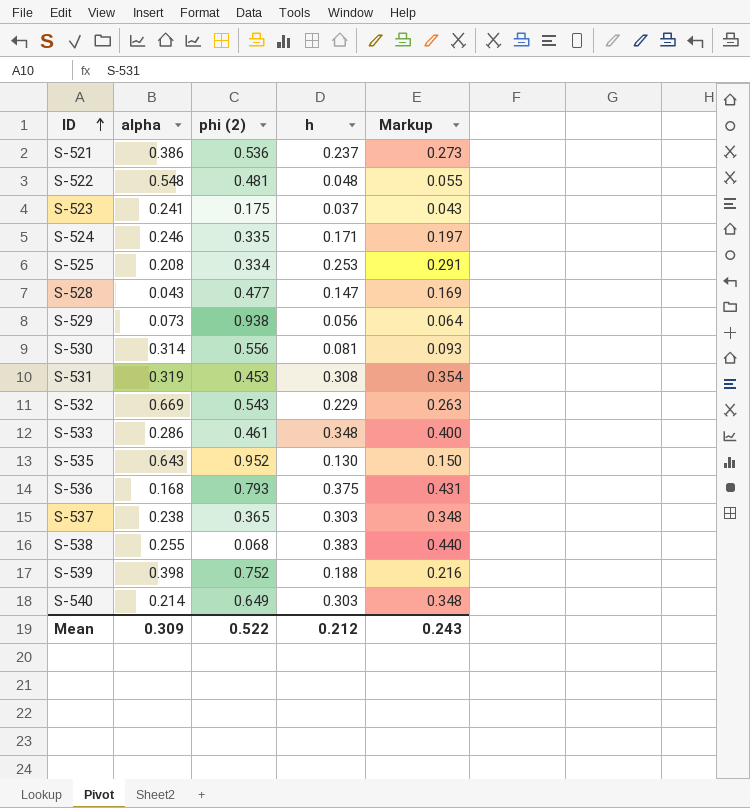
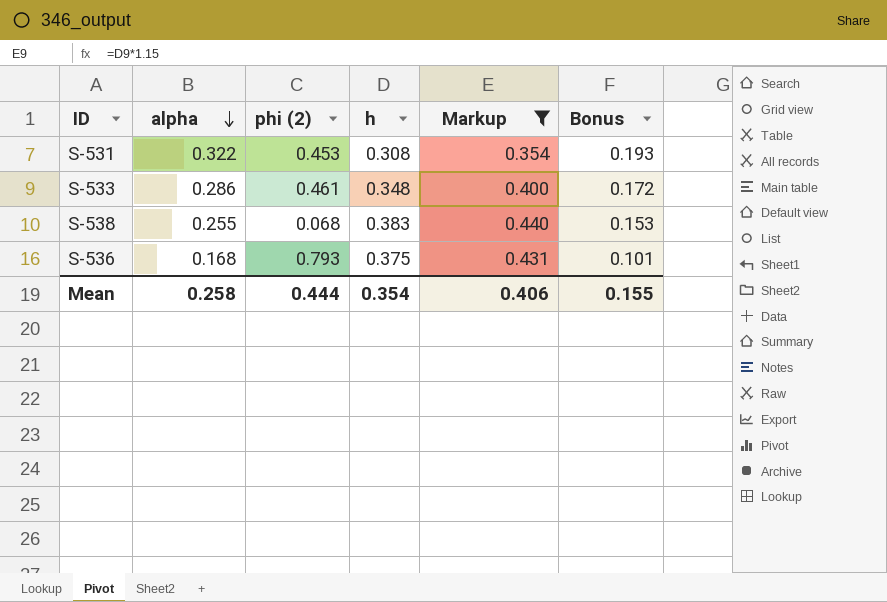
filter: none -> Markup >= 0.354
row order: ID ascending -> alpha descending
column Bonus | formula: none -> [alpha] * 0.6
S-531 | alpha: 0.319 -> 0.322
Mean | alpha: 0.309 -> 0.258
Mean | phi (2): 0.522 -> 0.444
Mean | h: 0.212 -> 0.354
Mean | Markup: 0.243 -> 0.406

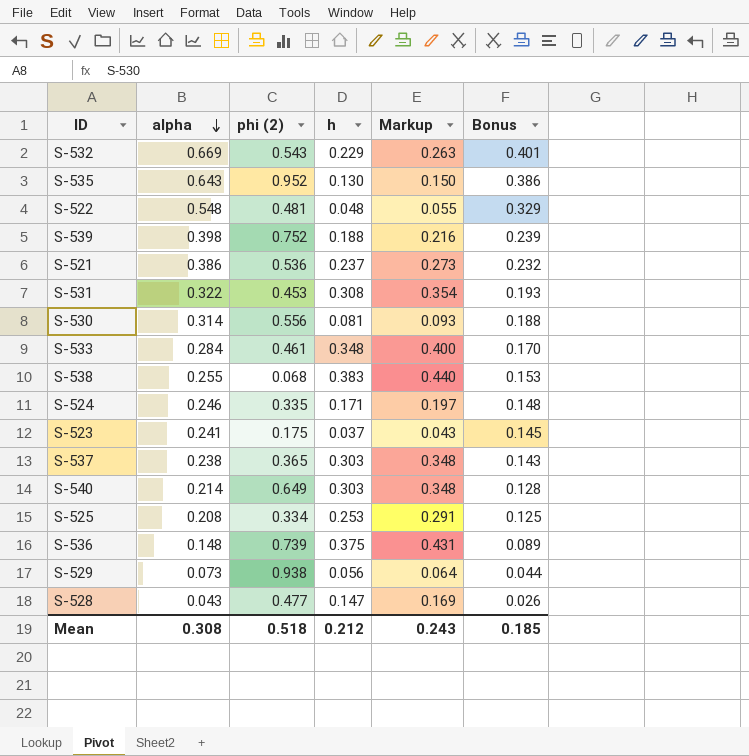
filter: Markup >= 0.354 -> none
S-533 | alpha: 0.286 -> 0.284
S-533 | Bonus: 0.172 -> 0.170
S-536 | alpha: 0.168 -> 0.148
S-536 | phi (2): 0.793 -> 0.739
S-536 | Bonus: 0.101 -> 0.089
Mean | alpha: 0.258 -> 0.308
Mean | phi (2): 0.444 -> 0.518
Mean | h: 0.354 -> 0.212
Mean | Markup: 0.406 -> 0.243
Mean | Bonus: 0.155 -> 0.185

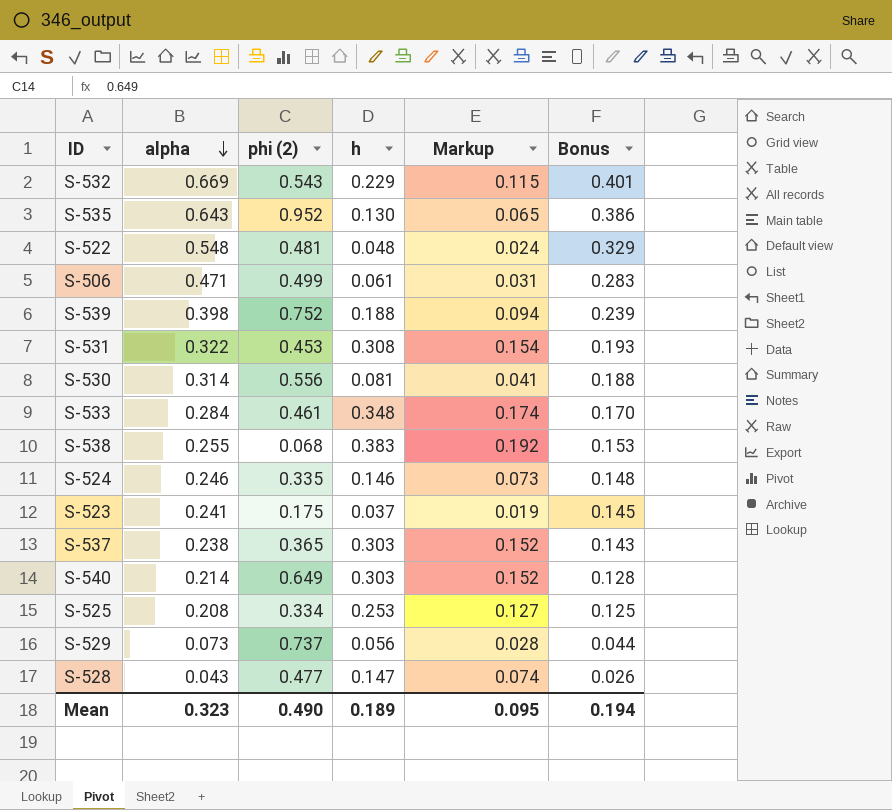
column Markup | formula: [h] * 1.15 -> [h] * 0.5
row S-521: 0.386 | 0.536 | 0.237 | 0.273 | 0.232 -> none
row S-536: 0.148 | 0.739 | 0.375 | 0.431 | 0.089 -> none
row S-506: none -> 0.471 | 0.499 | 0.061 | 0.031 | 0.283
S-524 | h: 0.171 -> 0.146
S-529 | phi (2): 0.938 -> 0.737
Mean | alpha: 0.308 -> 0.323
Mean | phi (2): 0.518 -> 0.490
Mean | h: 0.212 -> 0.189
Mean | Markup: 0.243 -> 0.095
Mean | Bonus: 0.185 -> 0.194

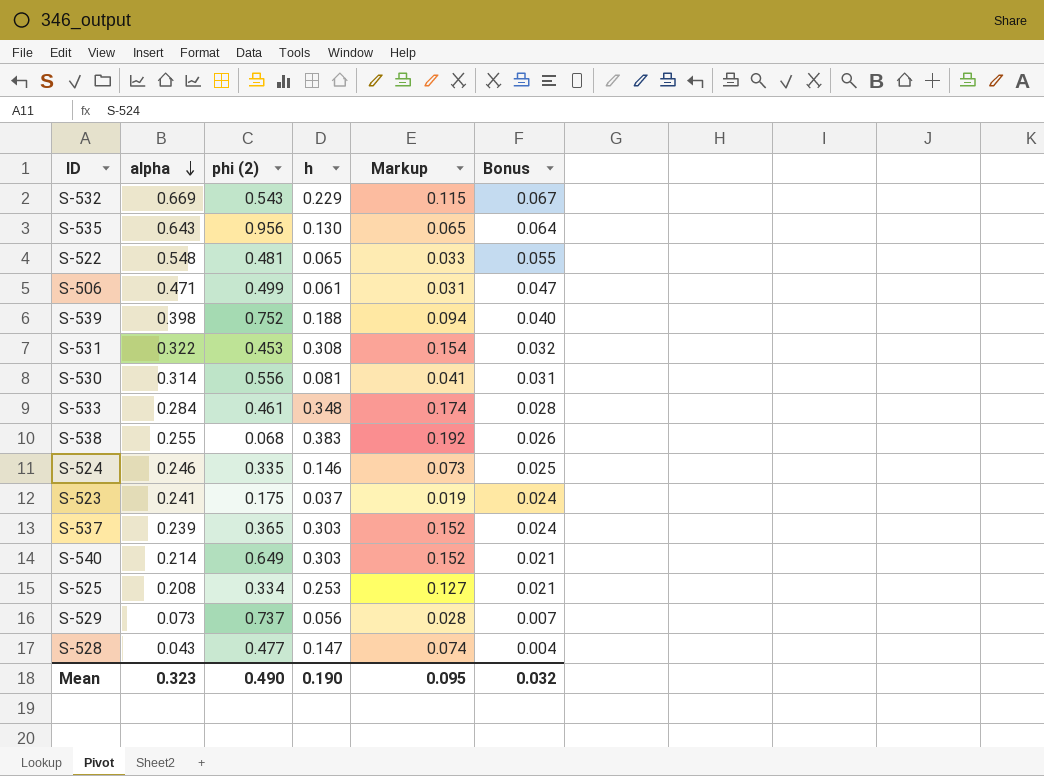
column Bonus | formula: [alpha] * 0.6 -> [alpha] * 0.1
S-535 | phi (2): 0.952 -> 0.956
S-522 | h: 0.048 -> 0.065
S-522 | Markup: 0.024 -> 0.033
S-537 | alpha: 0.238 -> 0.239
Mean | h: 0.189 -> 0.190
Mean | Bonus: 0.194 -> 0.032

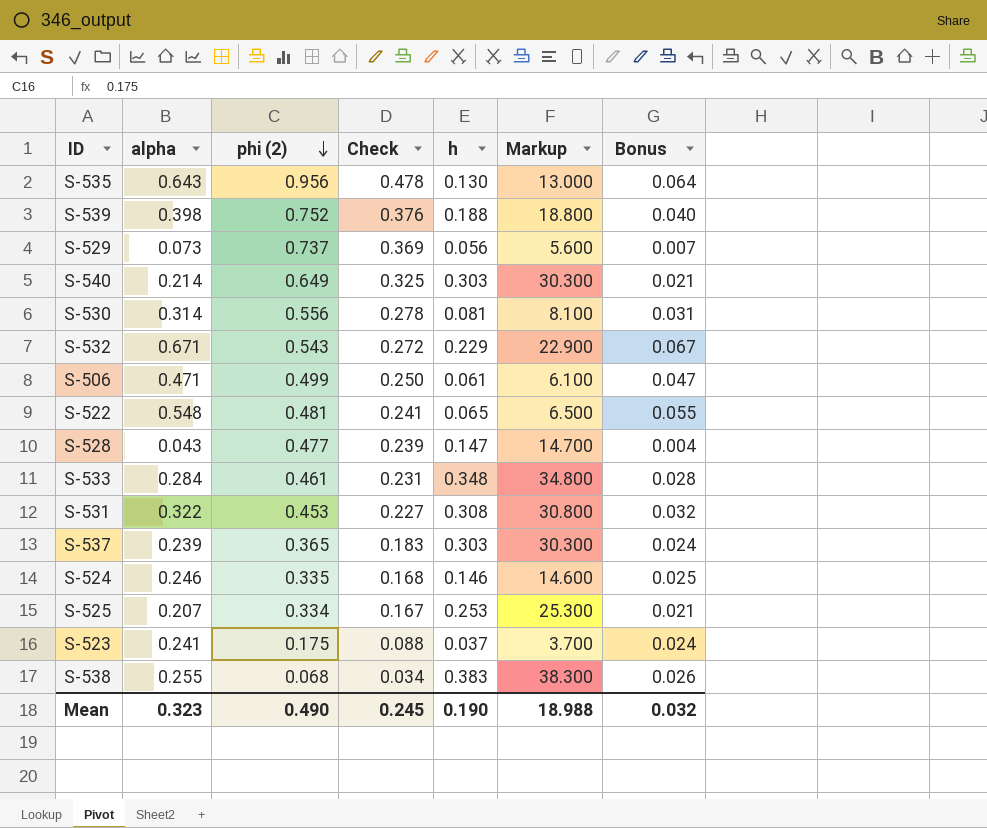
row order: alpha descending -> phi (2) descending
column Check | formula: none -> [phi (2)] * 0.5
column Markup | formula: [h] * 0.5 -> [h] * 100
S-532 | alpha: 0.669 -> 0.671
S-525 | alpha: 0.208 -> 0.207
Mean | Markup: 0.095 -> 18.988

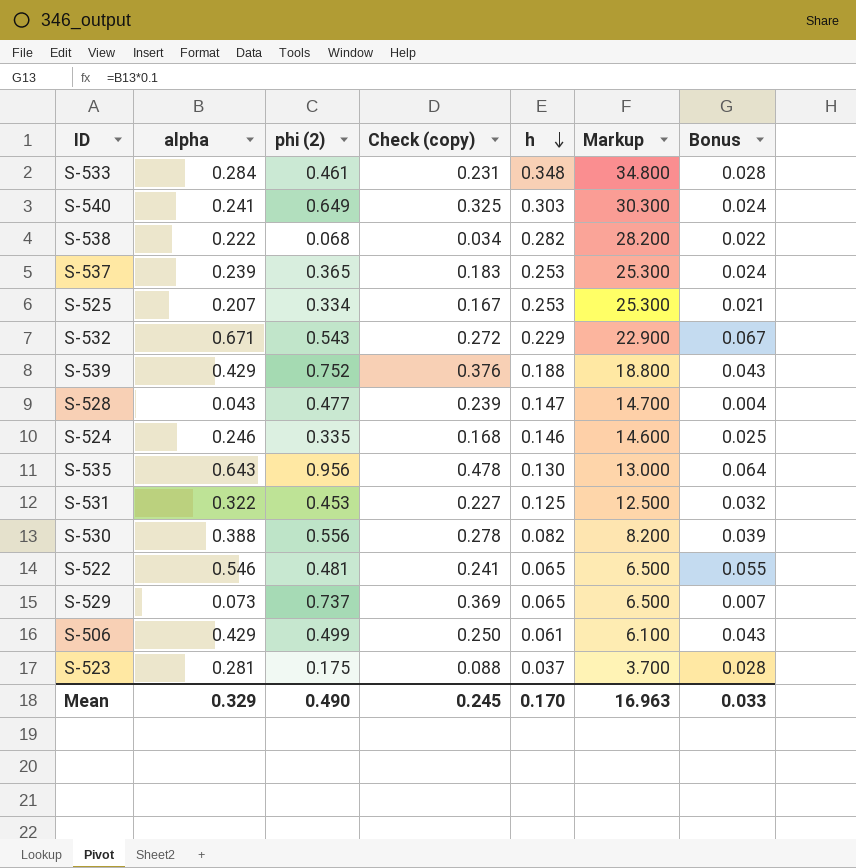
row order: phi (2) descending -> h descending
column name: Check -> Check (copy)
S-540 | alpha: 0.214 -> 0.241
S-540 | Bonus: 0.021 -> 0.024
S-538 | alpha: 0.255 -> 0.222
S-538 | h: 0.383 -> 0.282
S-538 | Markup: 38.300 -> 28.200
S-538 | Bonus: 0.026 -> 0.022
S-537 | h: 0.303 -> 0.253
S-537 | Markup: 30.300 -> 25.300
S-539 | alpha: 0.398 -> 0.429
S-539 | Bonus: 0.040 -> 0.043
S-531 | h: 0.308 -> 0.125
S-531 | Markup: 30.800 -> 12.500
S-530 | alpha: 0.314 -> 0.388
S-530 | h: 0.081 -> 0.082
S-530 | Markup: 8.100 -> 8.200
S-530 | Bonus: 0.031 -> 0.039
S-522 | alpha: 0.548 -> 0.546
S-529 | h: 0.056 -> 0.065
S-529 | Markup: 5.600 -> 6.500
S-506 | alpha: 0.471 -> 0.429
S-506 | Bonus: 0.047 -> 0.043
S-523 | alpha: 0.241 -> 0.281
S-523 | Bonus: 0.024 -> 0.028
Mean | alpha: 0.323 -> 0.329
Mean | h: 0.190 -> 0.170
Mean | Markup: 18.988 -> 16.963
Mean | Bonus: 0.032 -> 0.033

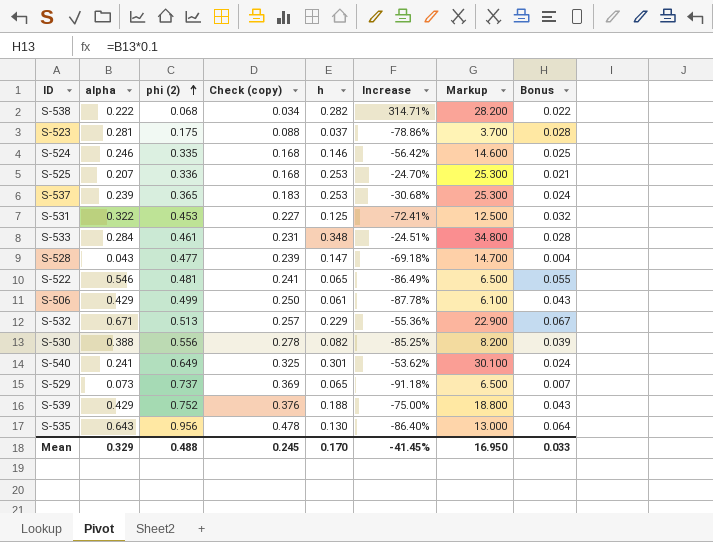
row order: h descending -> phi (2) ascending
column Increase | formula: none -> ([h] - [phi (2)]) / [phi (2)]
S-525 | phi (2): 0.334 -> 0.336
S-525 | Check (copy): 0.167 -> 0.168
S-532 | phi (2): 0.543 -> 0.513
S-532 | Check (copy): 0.272 -> 0.257
S-540 | h: 0.303 -> 0.301
S-540 | Markup: 30.300 -> 30.100
Mean | phi (2): 0.490 -> 0.488
Mean | Markup: 16.963 -> 16.950

